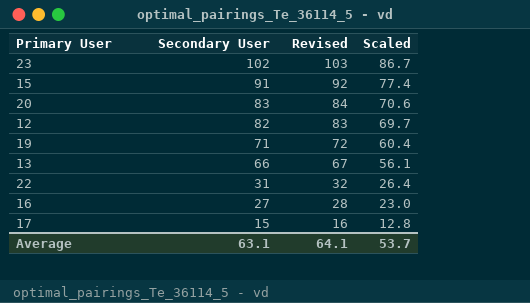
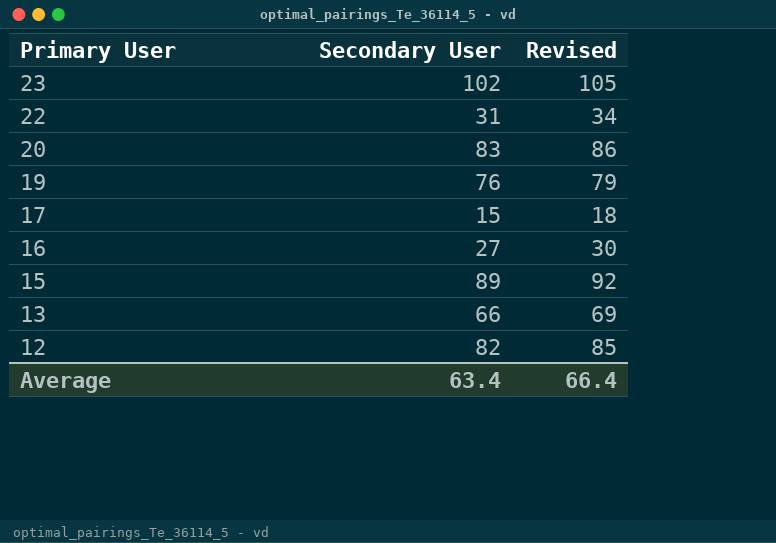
row order: Secondary User descending -> Primary User descending
column Scaled | formula: [Secondary User] * 0.85 -> none
column Revised | formula: [Secondary User] + 1 -> [Secondary User] + 3
19 | Secondary User: 71 -> 76
15 | Secondary User: 91 -> 89
Average | Secondary User: 63.1 -> 63.4
Average | Revised: 64.1 -> 66.4

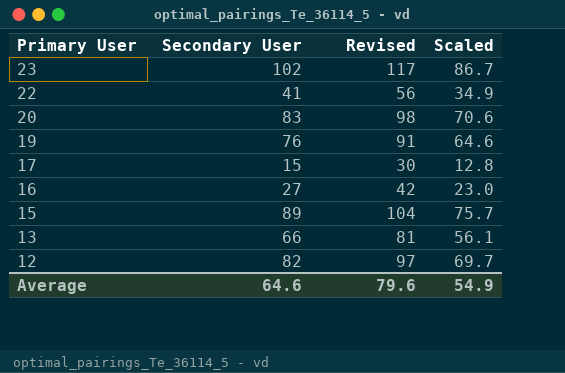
column Revised | formula: [Secondary User] + 3 -> [Secondary User] + 15
column Scaled | formula: none -> [Secondary User] * 0.85
22 | Secondary User: 31 -> 41
Average | Secondary User: 63.4 -> 64.6
Average | Revised: 66.4 -> 79.6

